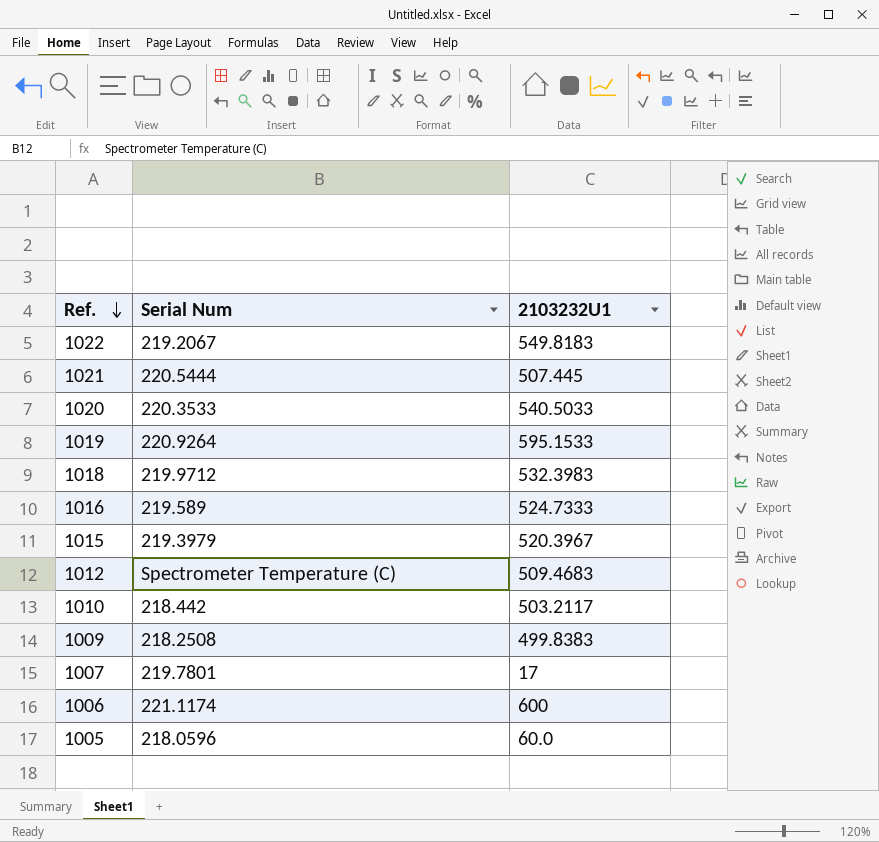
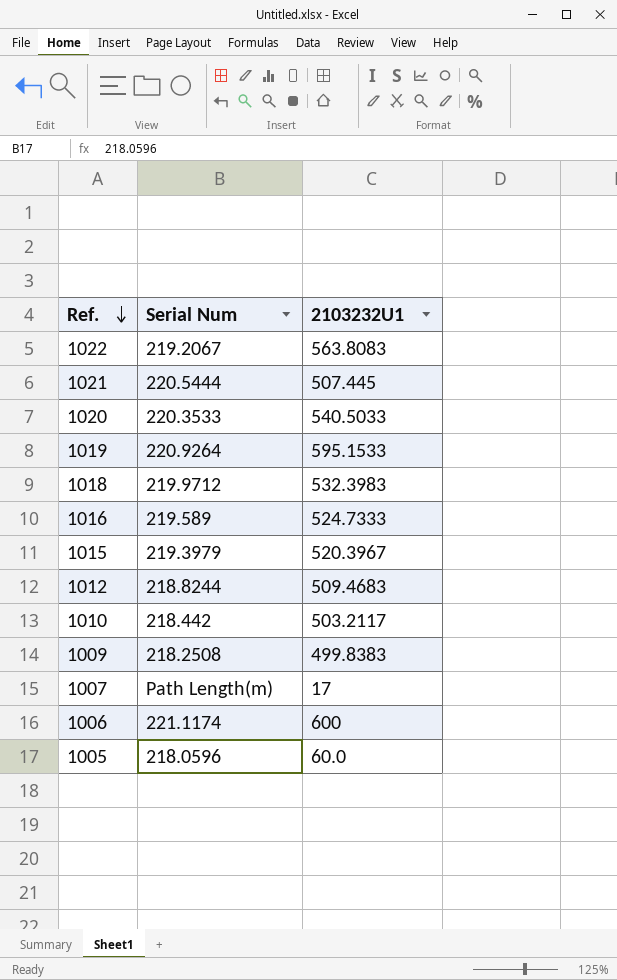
1022 | 2103232U1: 549.8183 -> 563.8083
1012 | Serial Num: Spectrometer Temperature (C) -> 218.8244
1007 | Serial Num: 219.7801 -> Path Length(m)

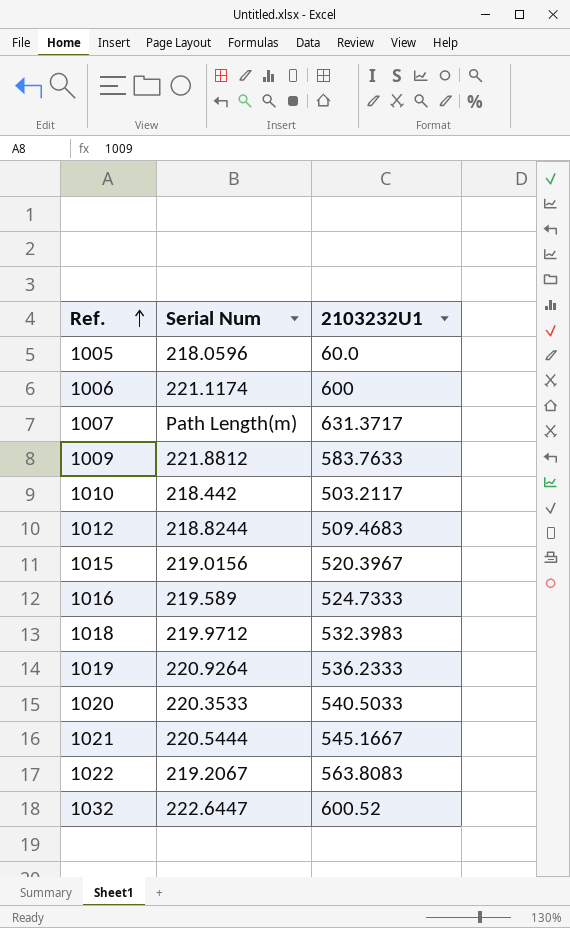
row order: Ref. descending -> Ref. ascending
1007 | 2103232U1: 17 -> 631.3717
1009 | Serial Num: 218.2508 -> 221.8812
1009 | 2103232U1: 499.8383 -> 583.7633
1015 | Serial Num: 219.3979 -> 219.0156
1019 | 2103232U1: 595.1533 -> 536.2333
1021 | 2103232U1: 507.445 -> 545.1667
row 1032: none -> 222.6447 | 600.52

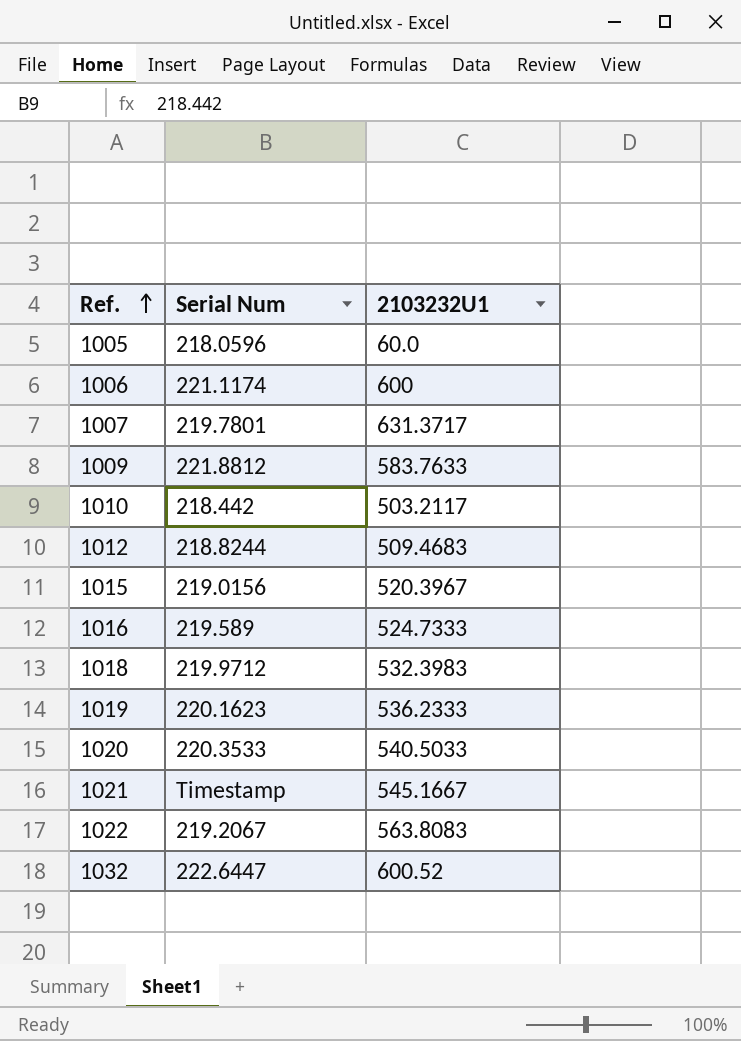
1007 | Serial Num: Path Length(m) -> 219.7801
1019 | Serial Num: 220.9264 -> 220.1623
1021 | Serial Num: 220.5444 -> Timestamp

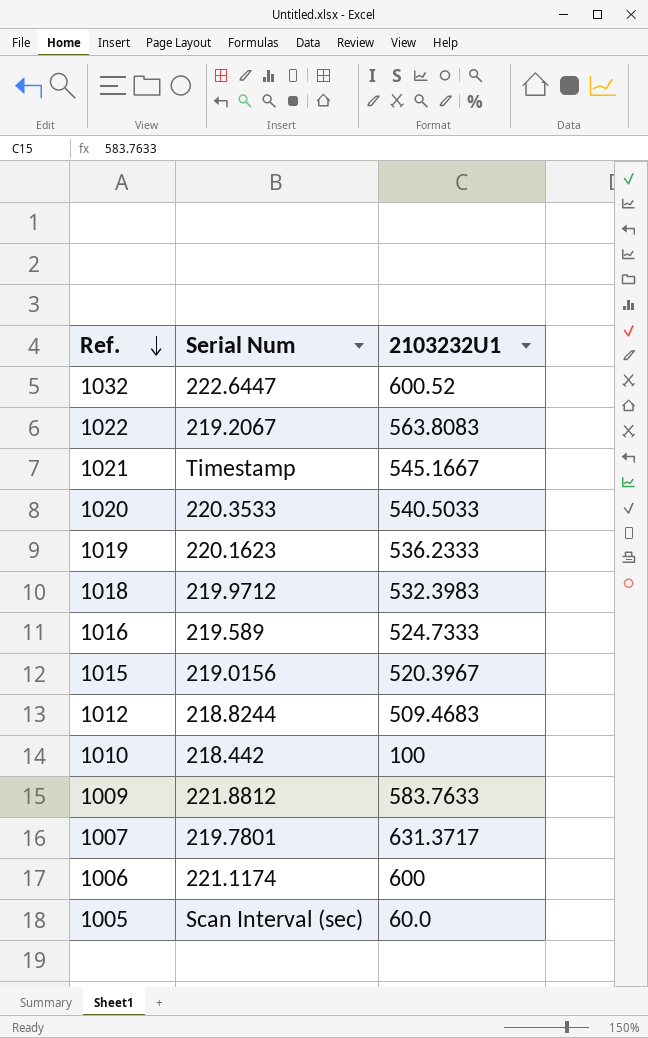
row order: Ref. ascending -> Ref. descending
1010 | 2103232U1: 503.2117 -> 100
1005 | Serial Num: 218.0596 -> Scan Interval (sec)

